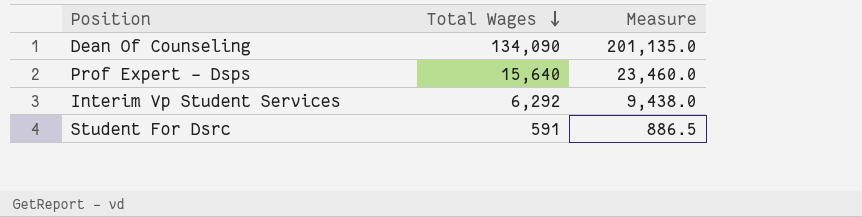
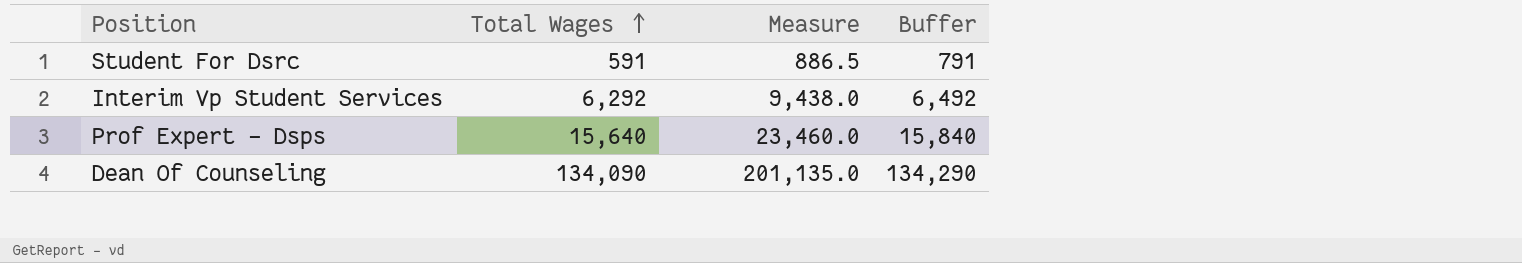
row order: Total Wages descending -> Total Wages ascending
column Buffer | formula: none -> [Total Wages] + 200

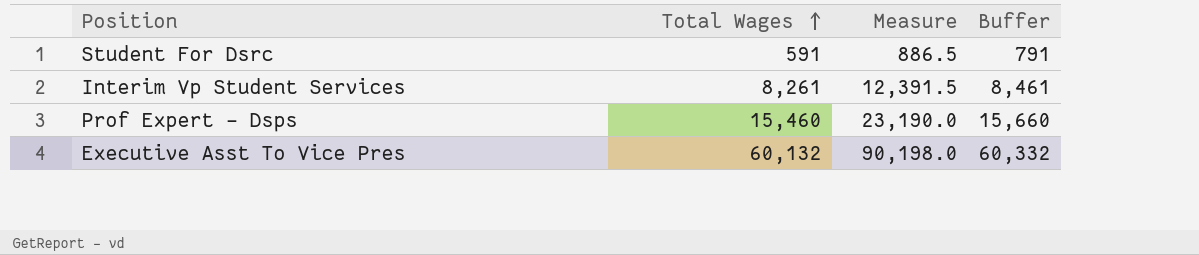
row Dean Of Counseling: 134,090 | 201,135.0 | 134,290 -> none
Interim Vp Student Services | Total Wages: 6,292 -> 8,261
Interim Vp Student Services | Measure: 9,438.0 -> 12,391.5
Interim Vp Student Services | Buffer: 6,492 -> 8,461
Prof Expert - Dsps | Total Wages: 15,640 -> 15,460
Prof Expert - Dsps | Measure: 23,460.0 -> 23,190.0
Prof Expert - Dsps | Buffer: 15,840 -> 15,660
row Executive Asst To Vice Pres: none -> 60,132 | 90,198.0 | 60,332

